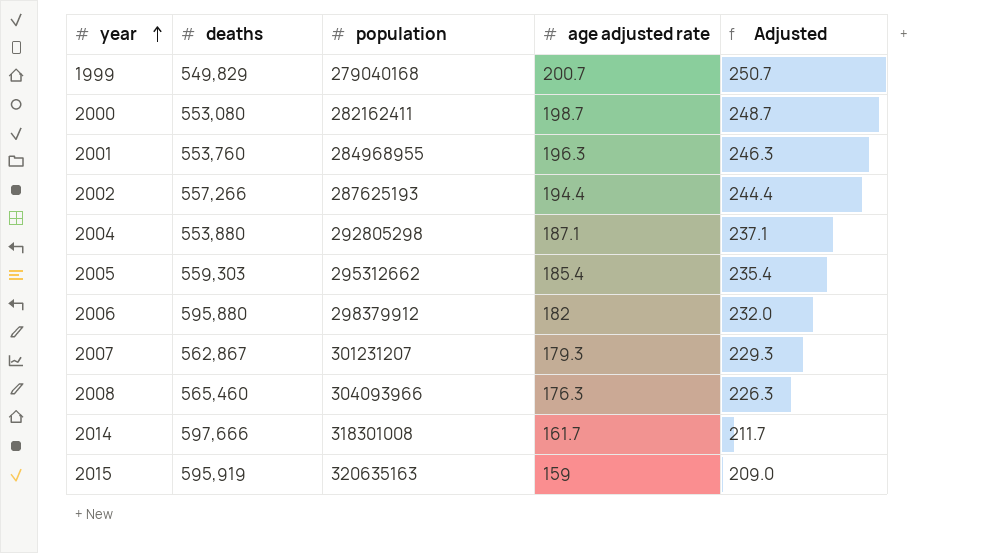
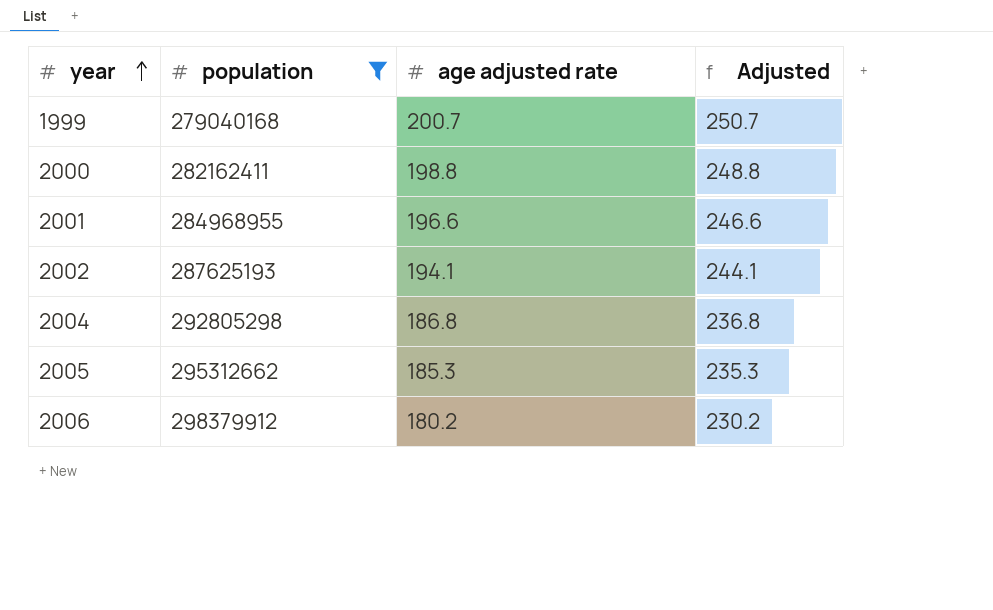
filter: none -> population <= 298379912
column deaths | position: 2 -> none
2000 | age adjusted rate: 198.7 -> 198.8
2000 | Adjusted: 248.7 -> 248.8
2001 | age adjusted rate: 196.3 -> 196.6
2001 | Adjusted: 246.3 -> 246.6
2002 | age adjusted rate: 194.4 -> 194.1
2002 | Adjusted: 244.4 -> 244.1
2004 | age adjusted rate: 187.1 -> 186.8
2004 | Adjusted: 237.1 -> 236.8
2005 | age adjusted rate: 185.4 -> 185.3
2005 | Adjusted: 235.4 -> 235.3
2006 | age adjusted rate: 182 -> 180.2
2006 | Adjusted: 232.0 -> 230.2

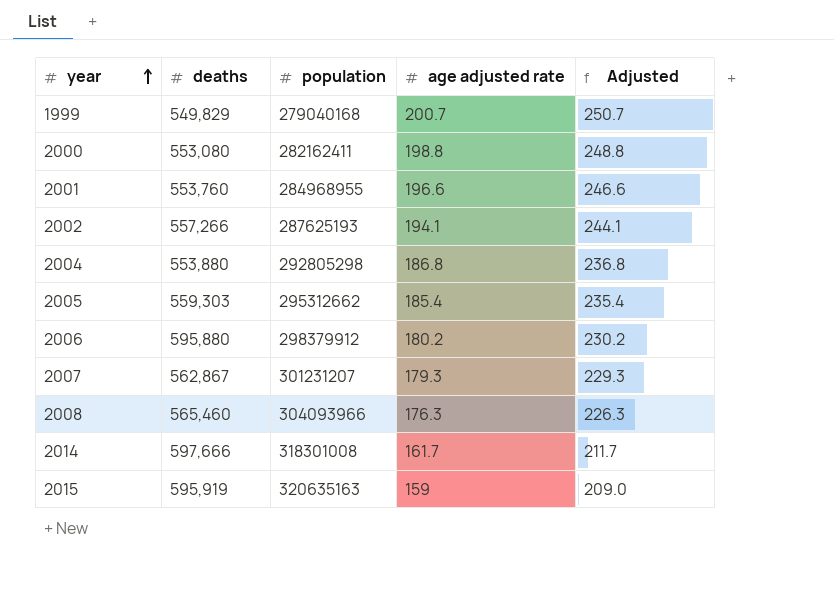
filter: population <= 298379912 -> none
column deaths | position: none -> 2
2005 | age adjusted rate: 185.3 -> 185.4
2005 | Adjusted: 235.3 -> 235.4

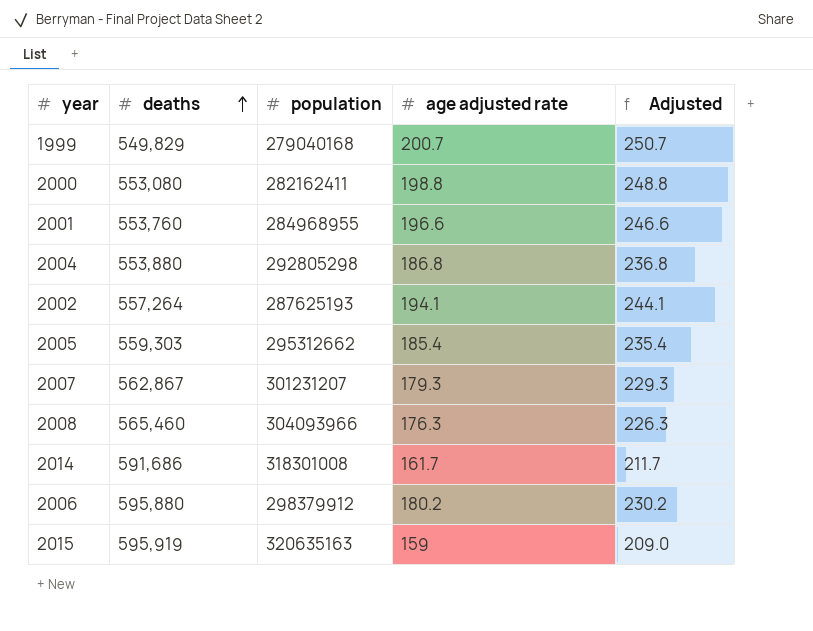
row order: year ascending -> deaths ascending
2002 | deaths: 557,266 -> 557,264
2014 | deaths: 597,666 -> 591,686

